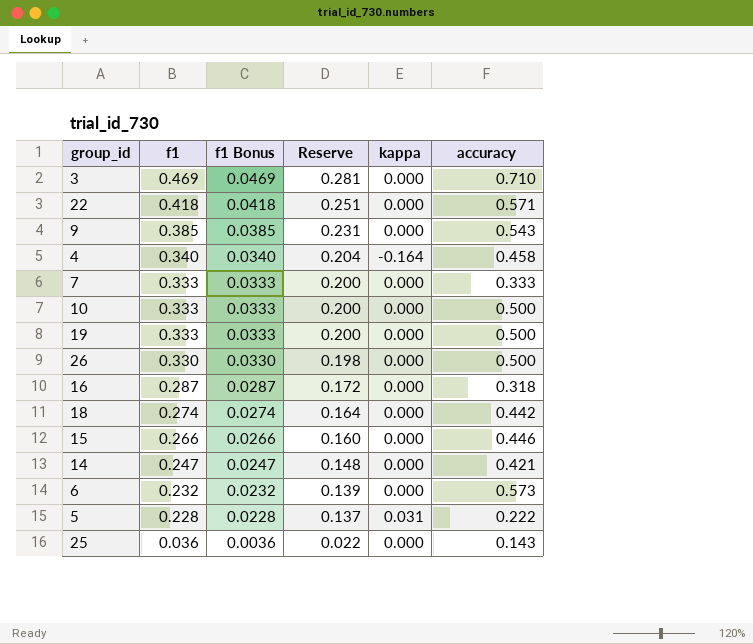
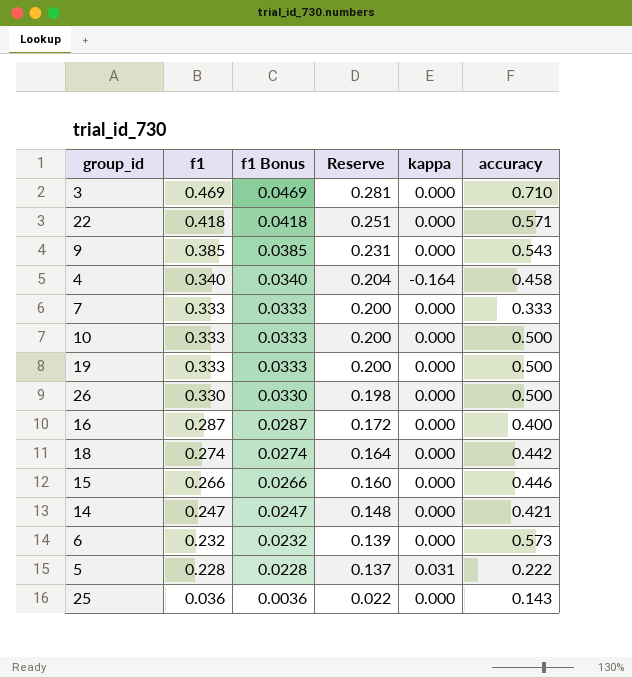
16 | accuracy: 0.318 -> 0.400

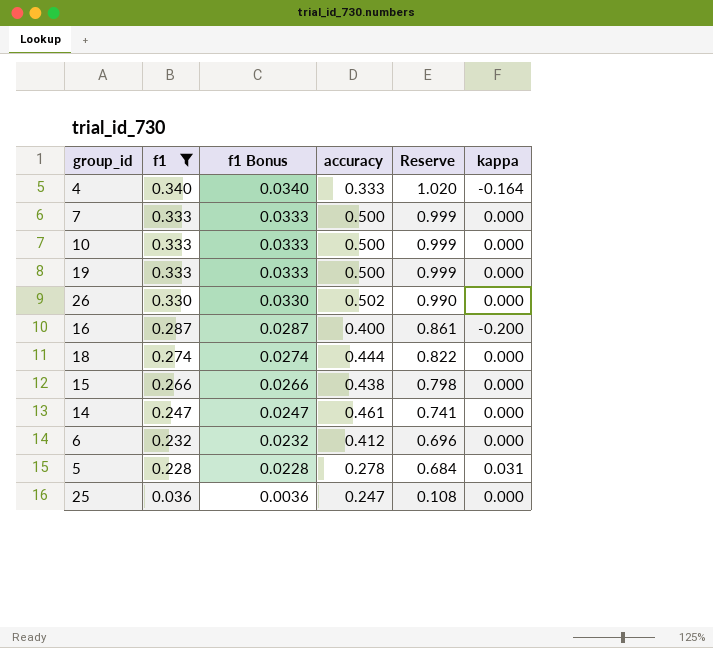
filter: none -> f1 <= 0.340
column accuracy | position: 6 -> 4
column Reserve | formula: [f1] * 0.6 -> [f1] * 3
4 | accuracy: 0.458 -> 0.333
7 | accuracy: 0.333 -> 0.500
26 | accuracy: 0.500 -> 0.502
16 | kappa: 0.000 -> -0.200
18 | accuracy: 0.442 -> 0.444
15 | accuracy: 0.446 -> 0.438
14 | accuracy: 0.421 -> 0.461
6 | accuracy: 0.573 -> 0.412
5 | accuracy: 0.222 -> 0.278
25 | accuracy: 0.143 -> 0.247

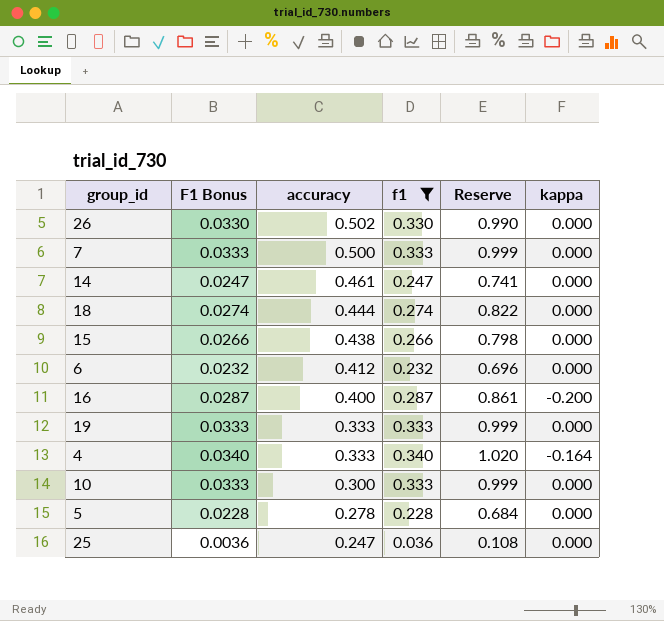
row order: f1 descending -> accuracy descending
column name: f1 Bonus -> F1 Bonus
column f1 | position: 2 -> 4
19 | accuracy: 0.500 -> 0.333
10 | accuracy: 0.500 -> 0.300
5 | kappa: 0.031 -> 0.000

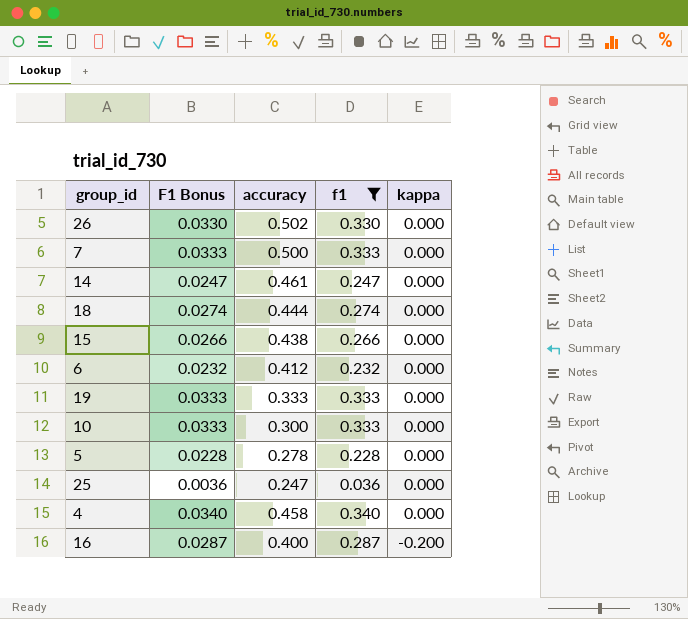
row order: accuracy descending -> kappa descending
column Reserve | formula: [f1] * 3 -> none
4 | accuracy: 0.333 -> 0.458
4 | kappa: -0.164 -> 0.000

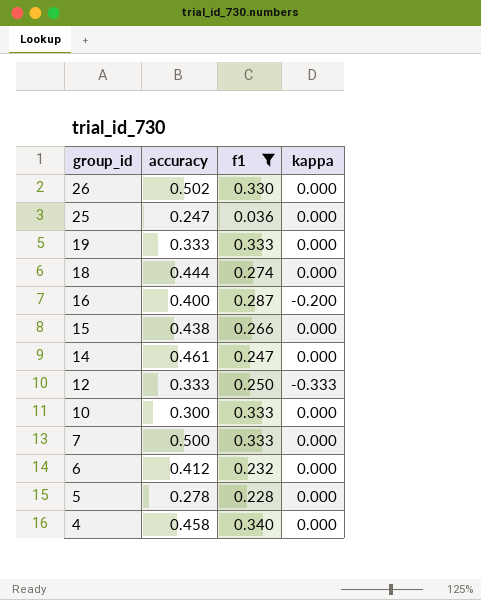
row order: kappa descending -> group_id descending
column F1 Bonus | formula: [f1] * 0.1 -> none
row 12: none -> 0.333 | 0.250 | -0.333

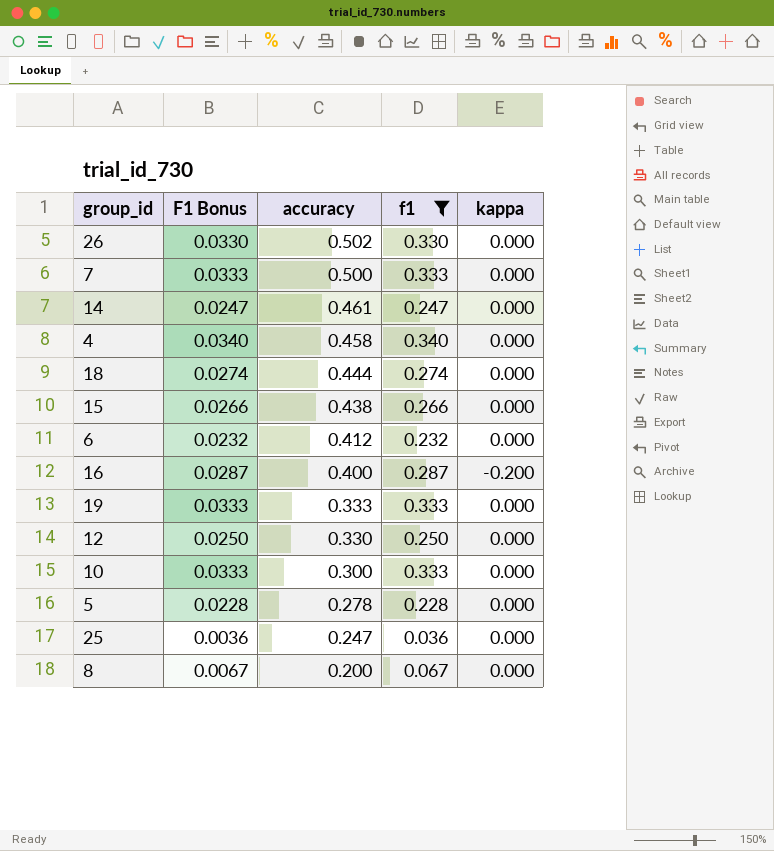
row order: group_id descending -> accuracy descending
column F1 Bonus | formula: none -> [f1] * 0.1
12 | accuracy: 0.333 -> 0.330
12 | kappa: -0.333 -> 0.000
row 8: none -> 0.0067 | 0.200 | 0.067 | 0.000

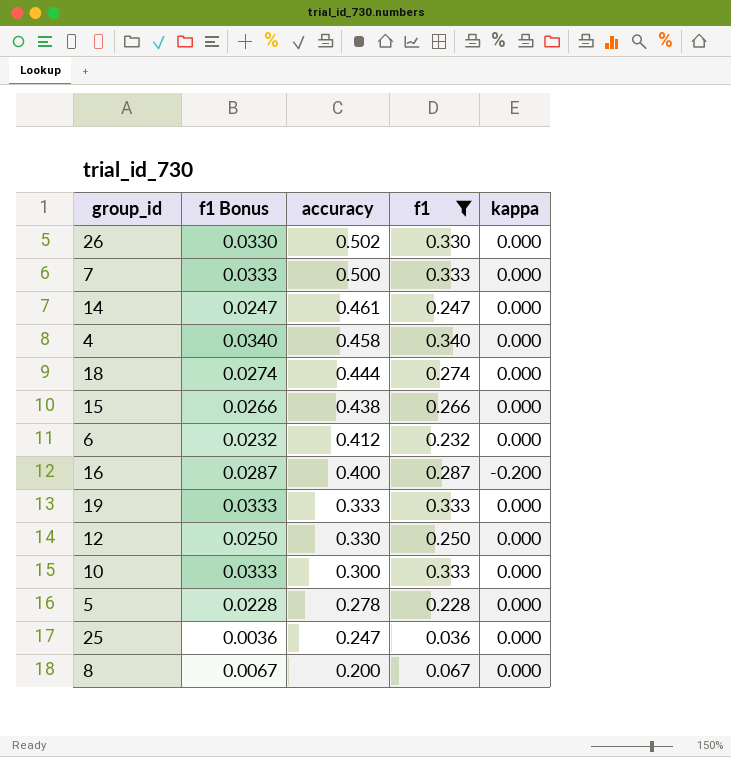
column name: F1 Bonus -> f1 Bonus

